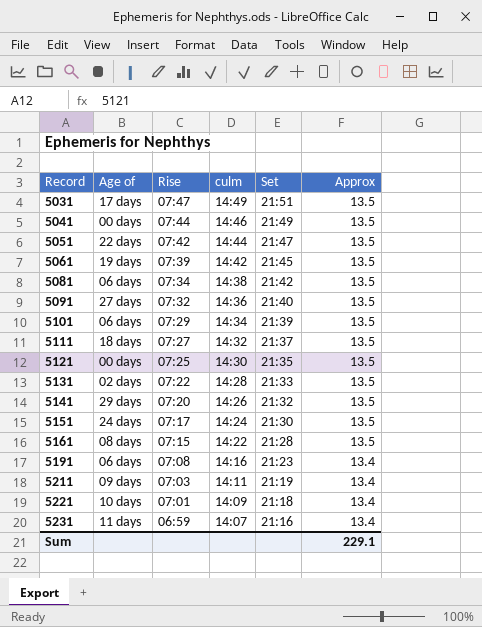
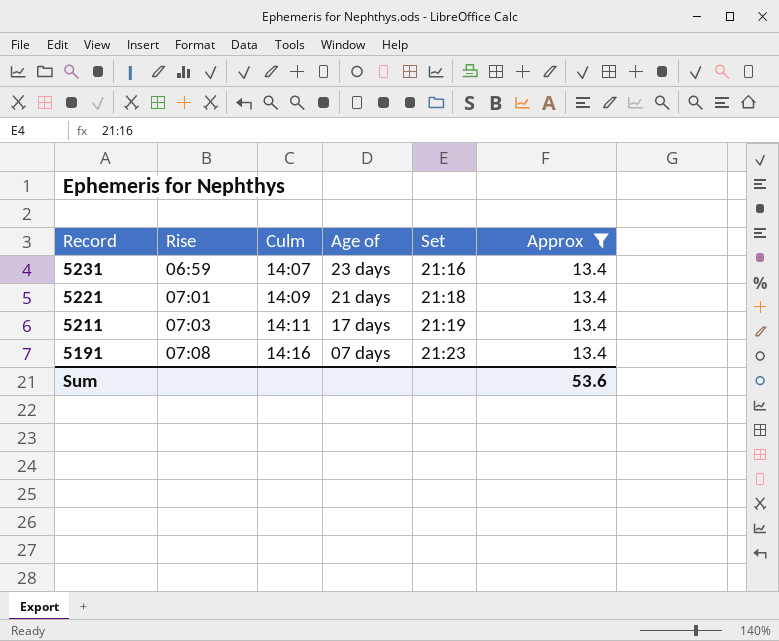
filter: none -> Approx = 13.4
row order: Record ascending -> Record descending
column name: culm -> Culm
column Age of | position: 2 -> 4
5231 | Age of: 11 days -> 23 days
5221 | Age of: 10 days -> 21 days
5211 | Age of: 09 days -> 17 days
5191 | Age of: 06 days -> 07 days
Sum | Approx: 229.1 -> 53.6

